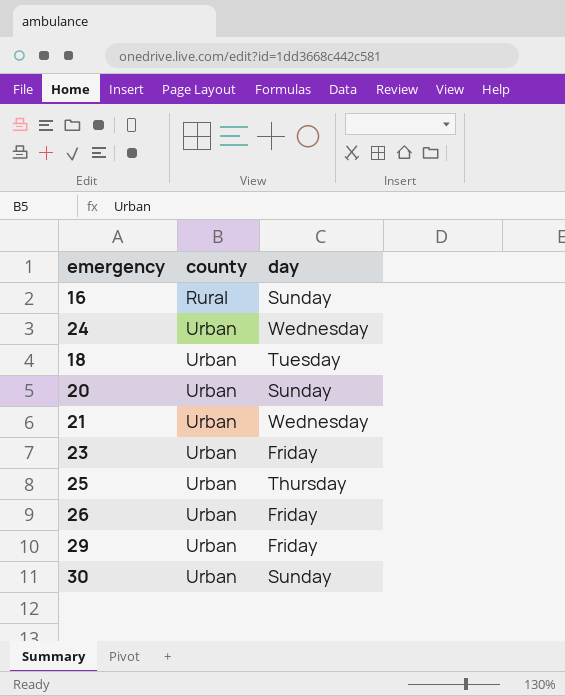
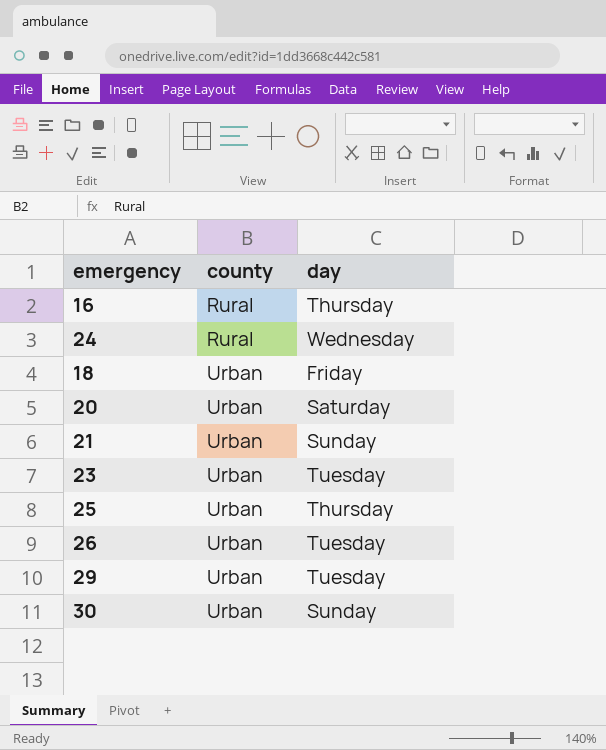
16 | day: Sunday -> Thursday
24 | county: Urban -> Rural
18 | day: Tuesday -> Friday
20 | day: Sunday -> Saturday
21 | day: Wednesday -> Sunday
23 | day: Friday -> Tuesday
26 | day: Friday -> Tuesday
29 | day: Friday -> Tuesday

